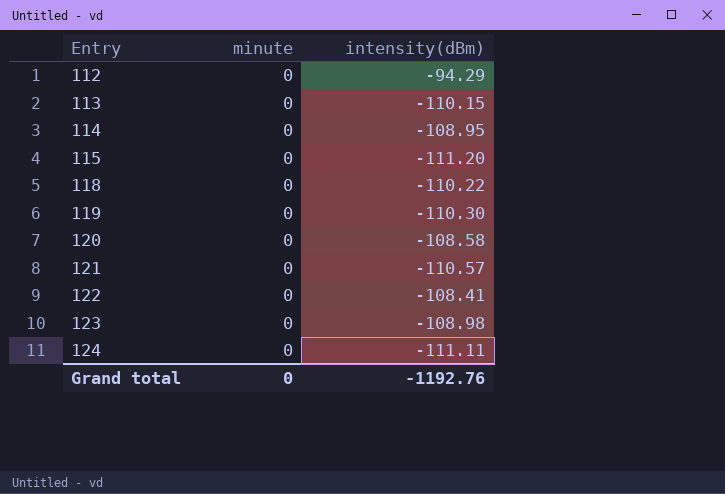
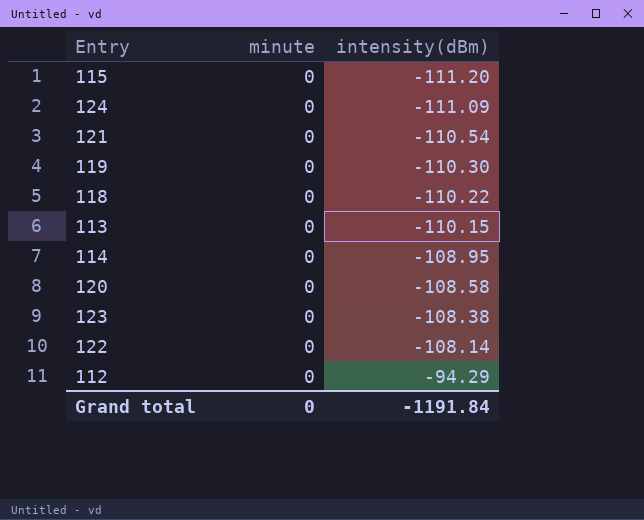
row order: Entry ascending -> intensity(dBm) ascending
124 | intensity(dBm): -111.11 -> -111.09
121 | intensity(dBm): -110.57 -> -110.54
123 | intensity(dBm): -108.98 -> -108.38
122 | intensity(dBm): -108.41 -> -108.14
Grand total | intensity(dBm): -1192.76 -> -1191.84

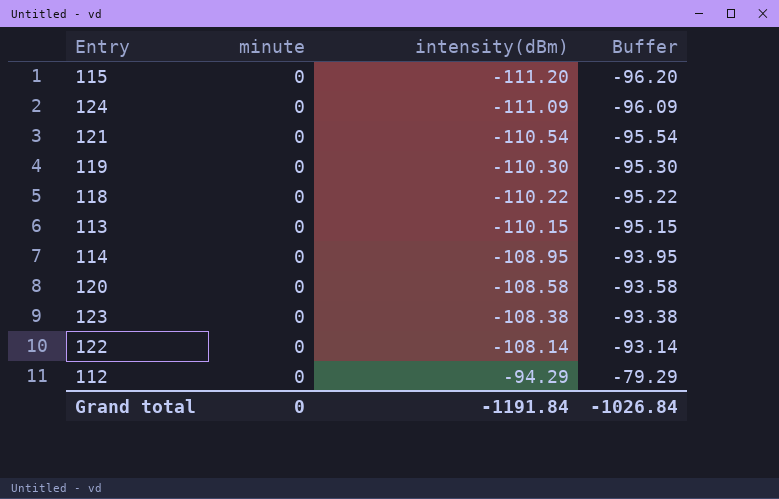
column Buffer | formula: none -> [intensity(dBm)] + 15

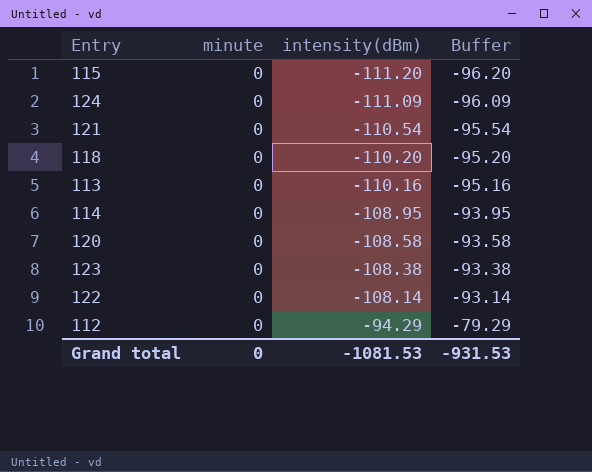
row 119: 0 | -110.30 | -95.30 -> none
118 | intensity(dBm): -110.22 -> -110.20
118 | Buffer: -95.22 -> -95.20
113 | intensity(dBm): -110.15 -> -110.16
113 | Buffer: -95.15 -> -95.16
Grand total | intensity(dBm): -1191.84 -> -1081.53
Grand total | Buffer: -1026.84 -> -931.53

